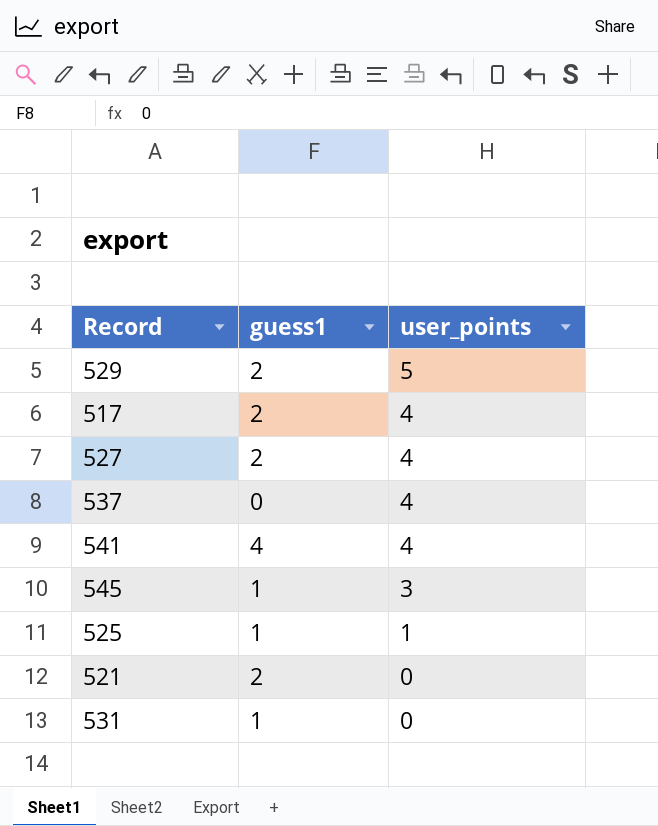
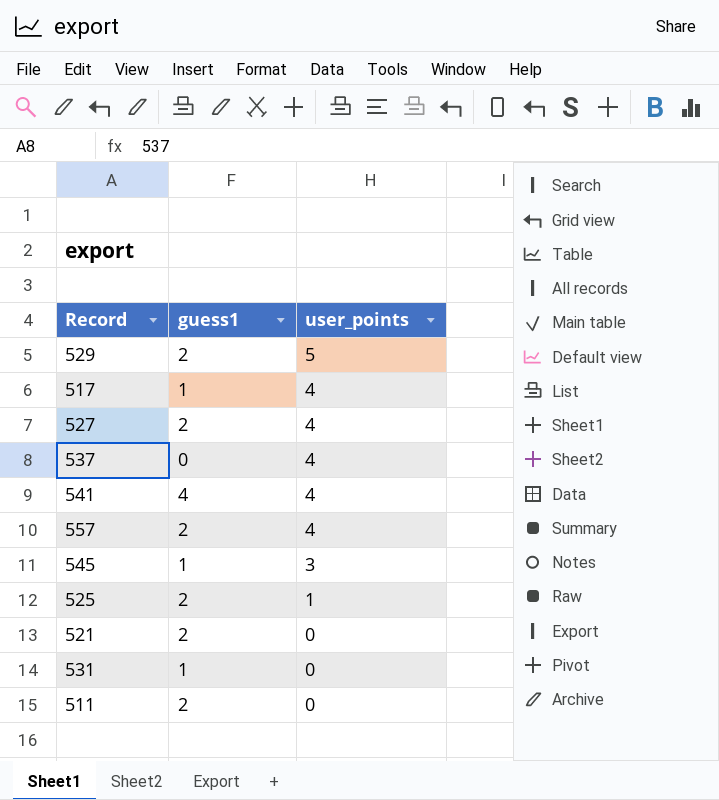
517 | guess1: 2 -> 1
row 557: none -> 2 | 4
525 | guess1: 1 -> 2
row 511: none -> 2 | 0

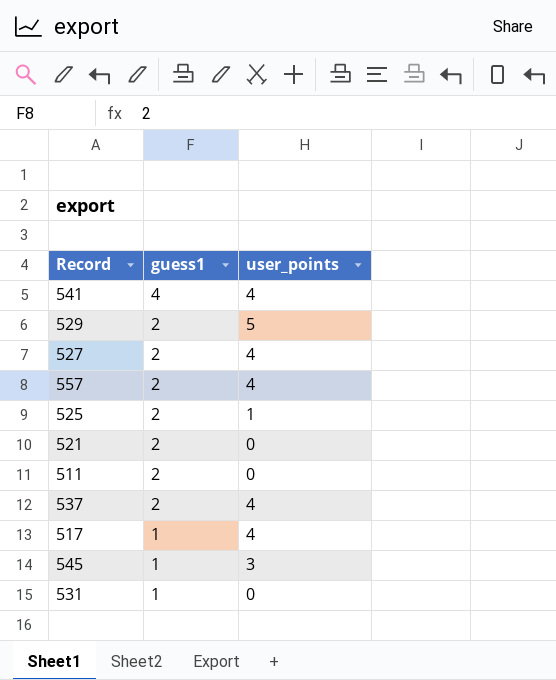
row order: user_points descending -> guess1 descending
537 | guess1: 0 -> 2

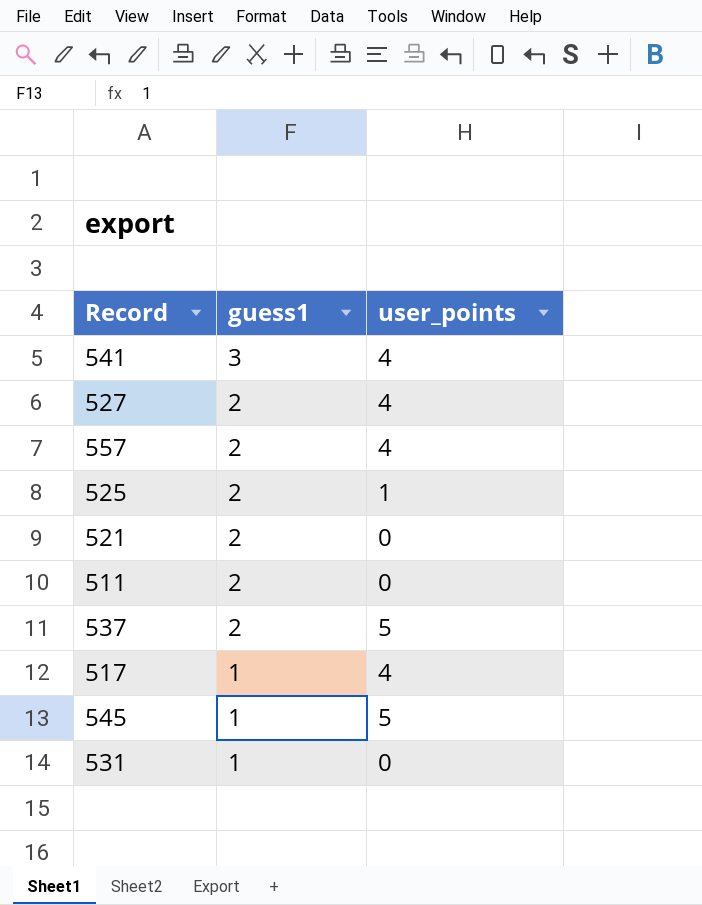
row 529: 2 | 5 -> none
541 | guess1: 4 -> 3
537 | user_points: 4 -> 5
545 | user_points: 3 -> 5

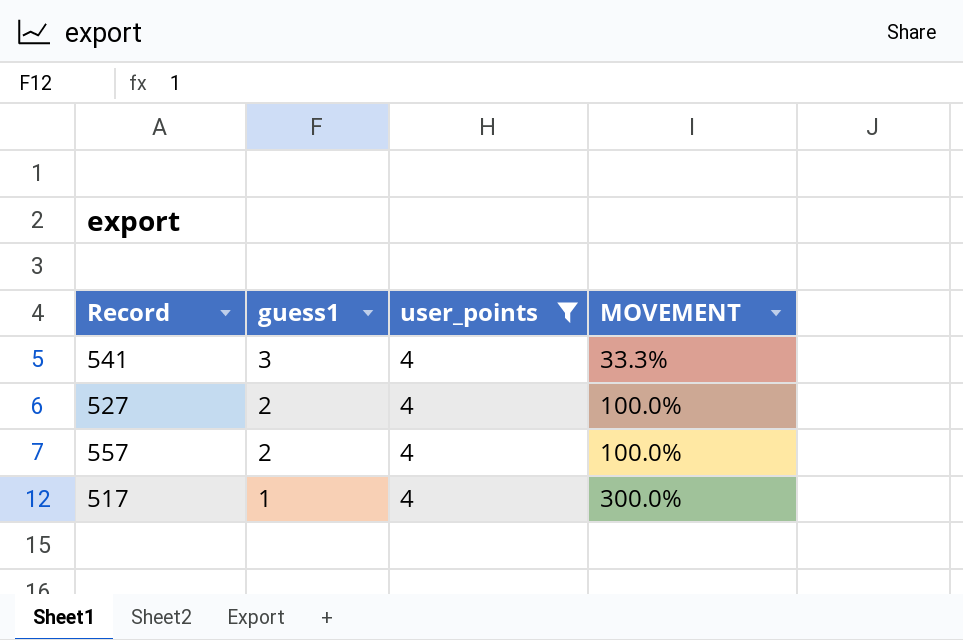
filter: none -> user_points = 4
column MOVEMENT | formula: none -> ([user_points] - [guess1]) / [guess1]

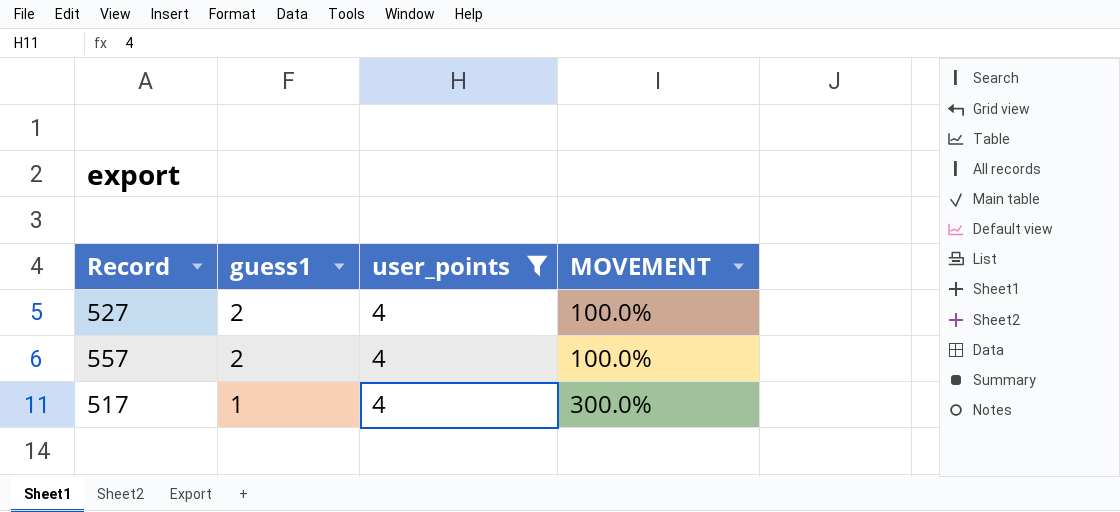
row 541: 3 | 4 | 33.3% -> none

